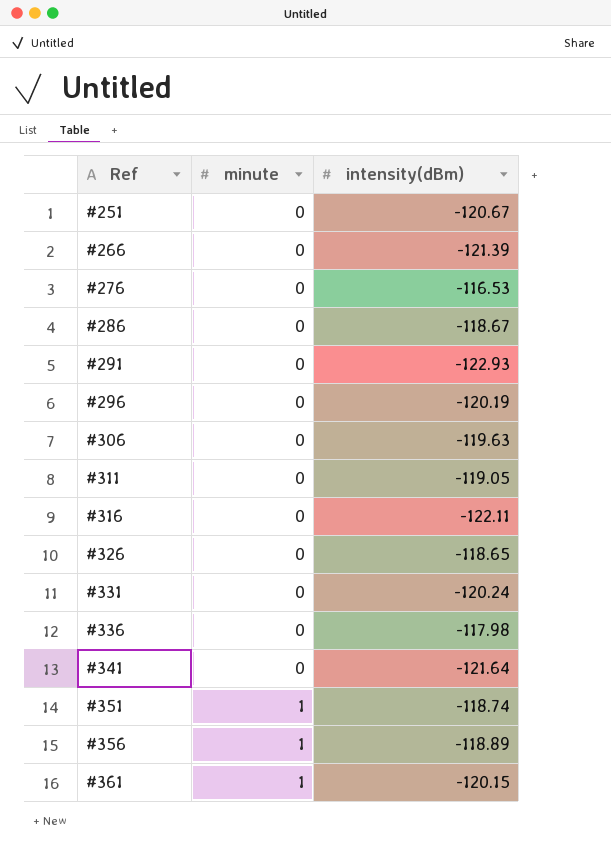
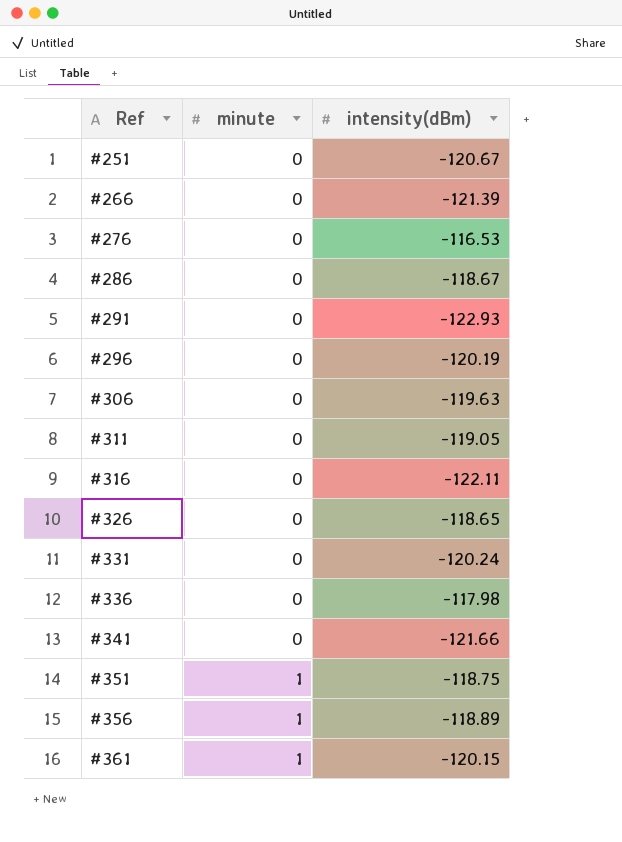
#341 | intensity(dBm): -121.64 -> -121.66
#351 | intensity(dBm): -118.74 -> -118.75

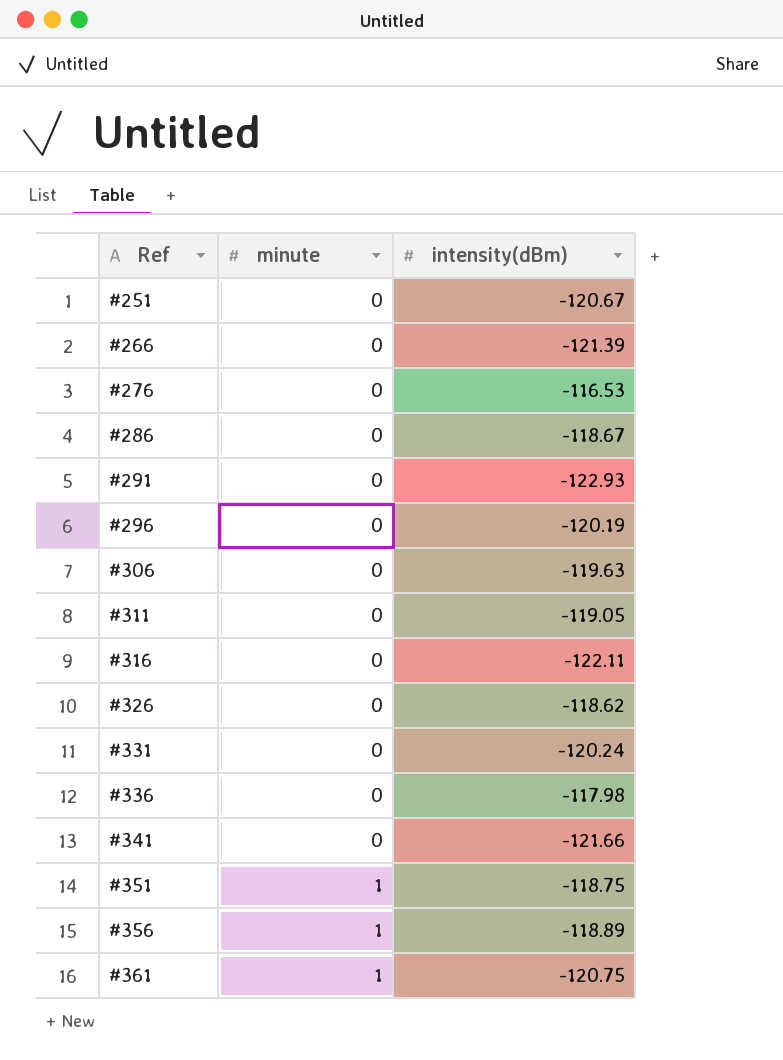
#326 | intensity(dBm): -118.65 -> -118.62
#361 | intensity(dBm): -120.15 -> -120.75

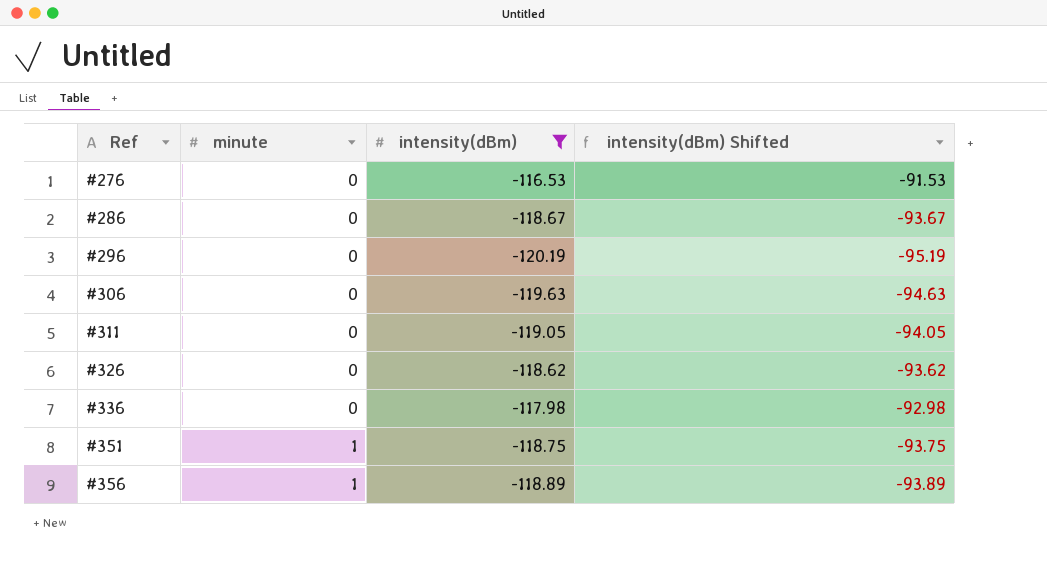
filter: none -> intensity(dBm) >= -120.19
column intensity(dBm) Shifted | formula: none -> [intensity(dBm)] + 25

